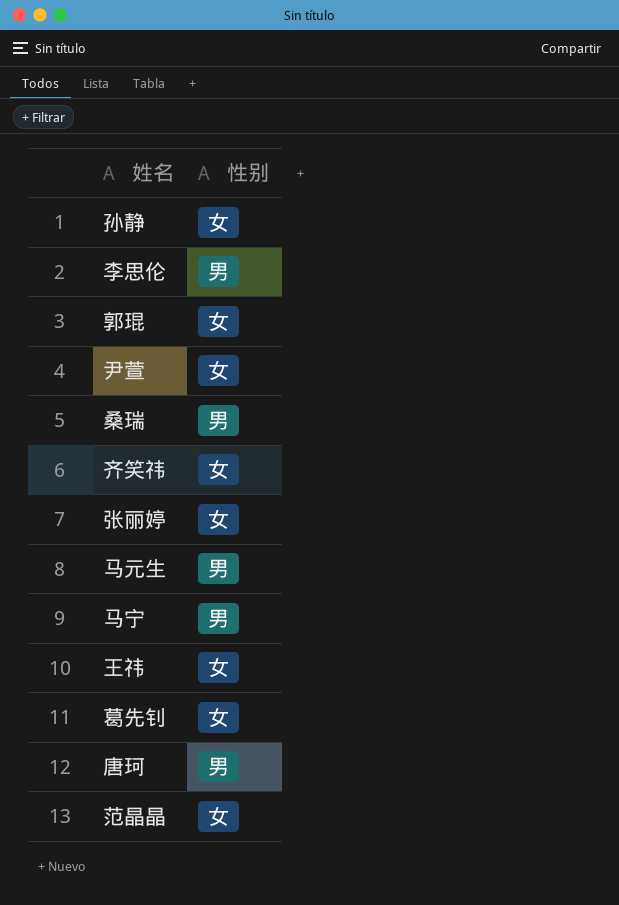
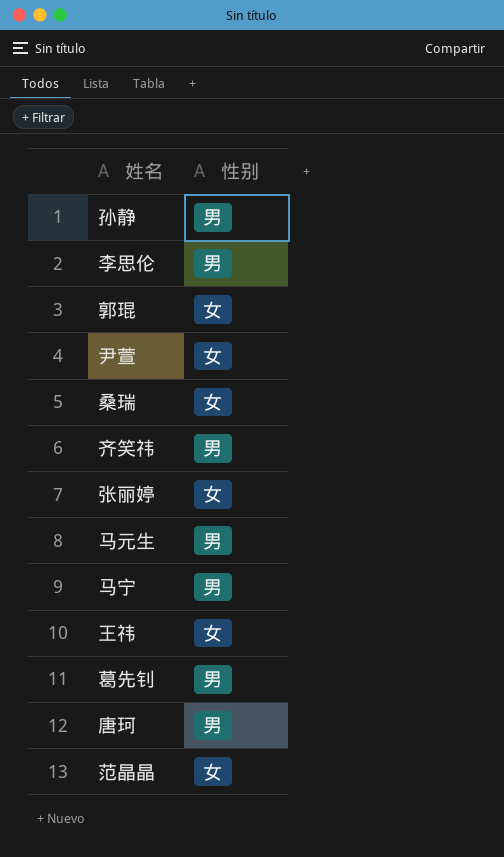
孙静 | 性别: 女 -> 男
桑瑞 | 性别: 男 -> 女
齐笑祎 | 性别: 女 -> 男
葛先钊 | 性别: 女 -> 男

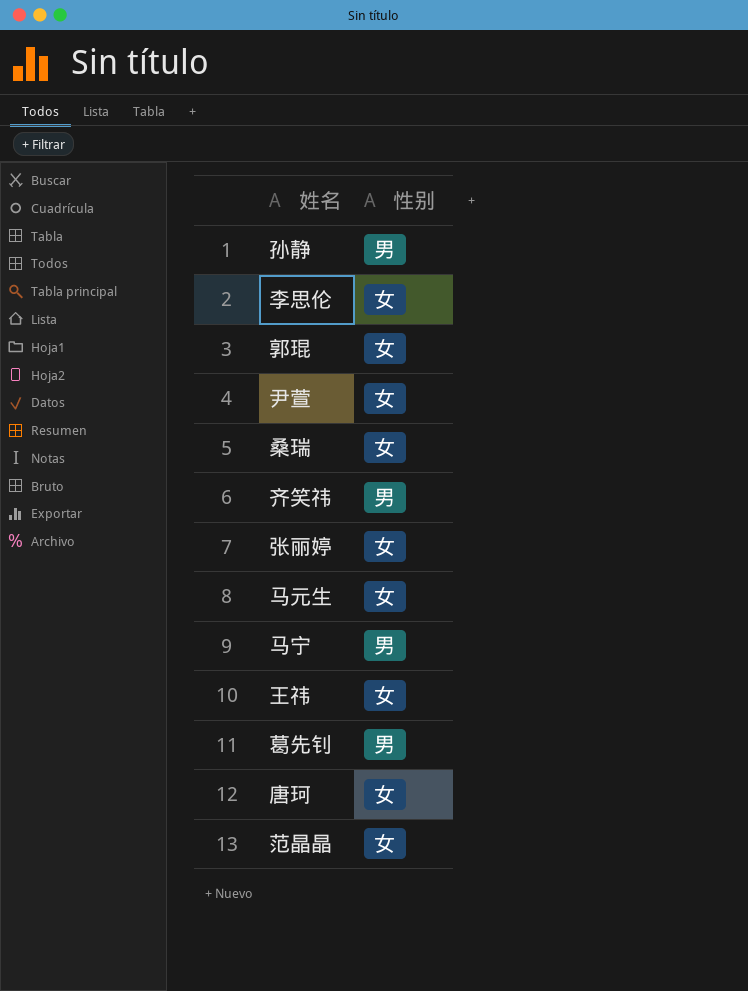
李思伦 | 性别: 男 -> 女
马元生 | 性别: 男 -> 女
唐珂 | 性别: 男 -> 女

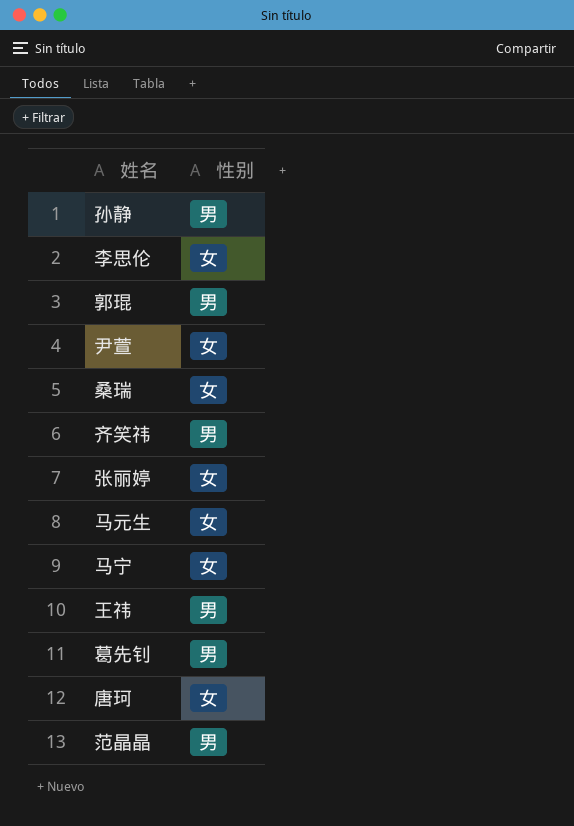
郭琨 | 性别: 女 -> 男
马宁 | 性别: 男 -> 女
王祎 | 性别: 女 -> 男
范晶晶 | 性别: 女 -> 男

